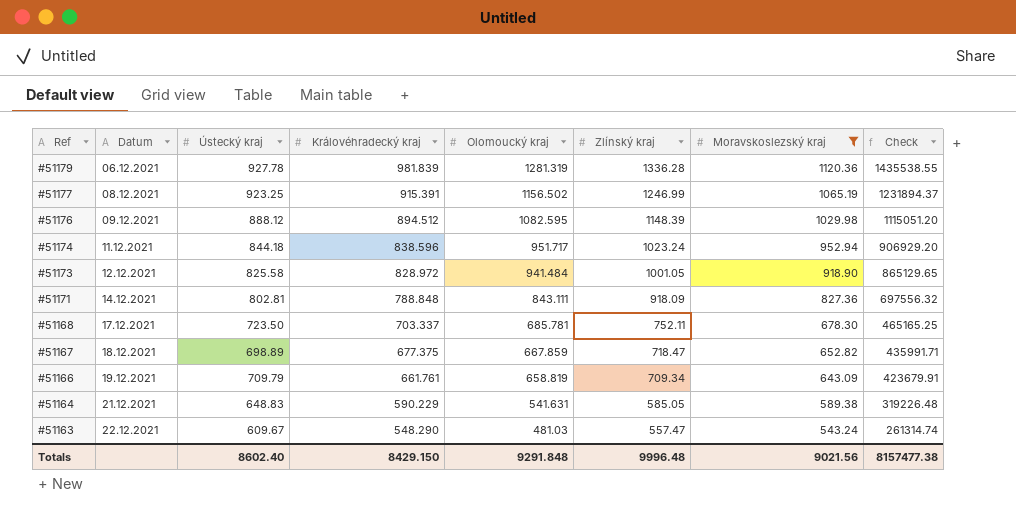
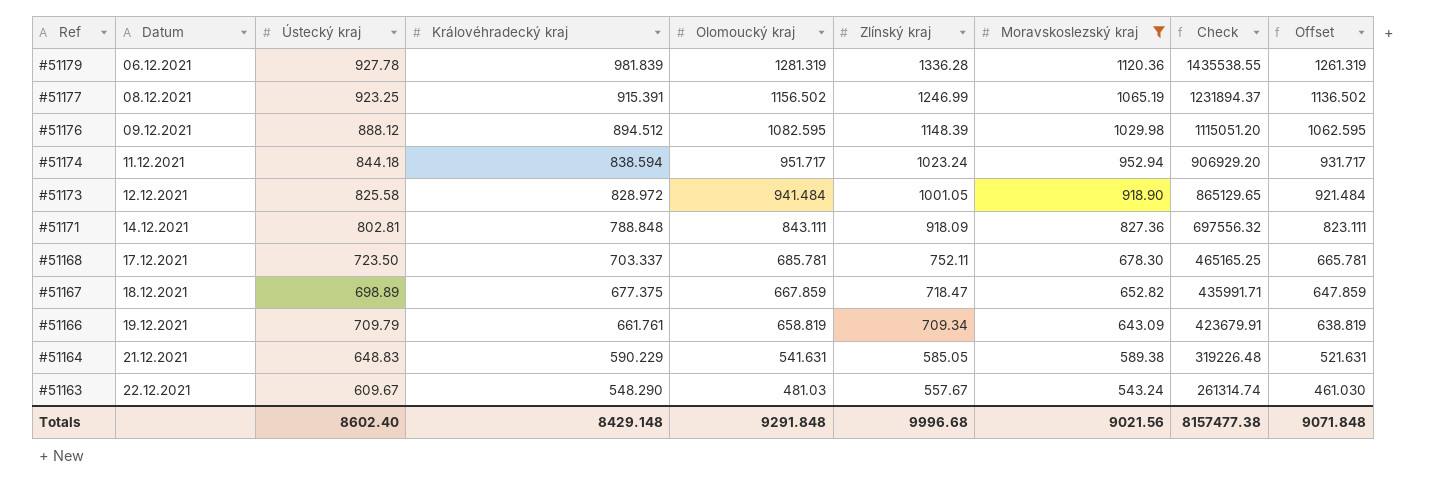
column Offset | formula: none -> [Olomoucký kraj] - 20
#51174 | Královéhradecký kraj: 838.596 -> 838.594
#51163 | Zlínský kraj: 557.47 -> 557.67
Totals | Královéhradecký kraj: 8429.150 -> 8429.148
Totals | Zlínský kraj: 9996.48 -> 9996.68

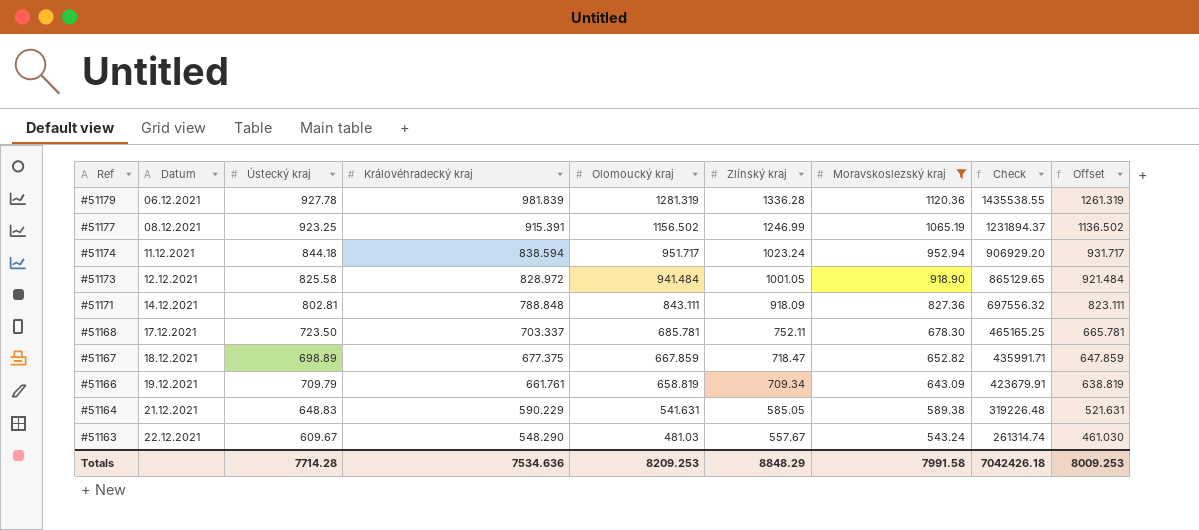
row #51176: 09.12.2021 | 888.12 | 894.512 | 1082.595 | 1148.39 | 1029.98 | 1115051.20 | 1062.595 -> none
Totals | Ústecký kraj: 8602.40 -> 7714.28
Totals | Královéhradecký kraj: 8429.148 -> 7534.636
Totals | Olomoucký kraj: 9291.848 -> 8209.253
Totals | Zlínský kraj: 9996.68 -> 8848.29
Totals | Moravskoslezský kraj: 9021.56 -> 7991.58
Totals | Check: 8157477.38 -> 7042426.18
Totals | Offset: 9071.848 -> 8009.253

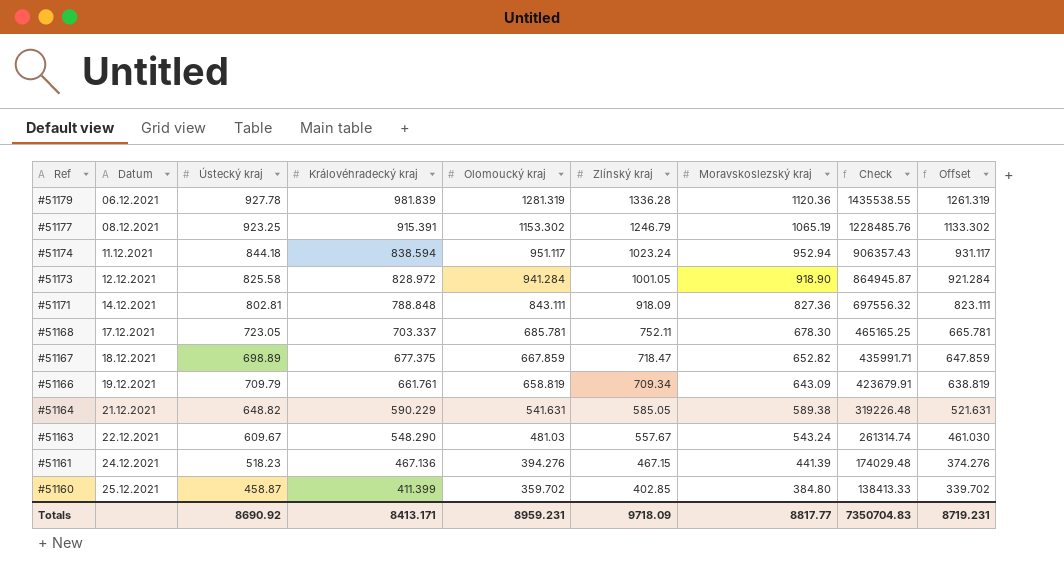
filter: Moravskoslezský kraj >= 543.24 -> none
#51177 | Olomoucký kraj: 1156.502 -> 1153.302
#51177 | Zlínský kraj: 1246.99 -> 1246.79
#51177 | Check: 1231894.37 -> 1228485.76
#51177 | Offset: 1136.502 -> 1133.302
#51174 | Olomoucký kraj: 951.717 -> 951.117
#51174 | Check: 906929.20 -> 906357.43
#51174 | Offset: 931.717 -> 931.117
#51173 | Olomoucký kraj: 941.484 -> 941.284
#51173 | Check: 865129.65 -> 864945.87
#51173 | Offset: 921.484 -> 921.284
#51168 | Ústecký kraj: 723.50 -> 723.05
#51164 | Ústecký kraj: 648.83 -> 648.82
Totals | Ústecký kraj: 7714.28 -> 8690.92
Totals | Královéhradecký kraj: 7534.636 -> 8413.171
Totals | Olomoucký kraj: 8209.253 -> 8959.231
Totals | Zlínský kraj: 8848.29 -> 9718.09
Totals | Moravskoslezský kraj: 7991.58 -> 8817.77
Totals | Check: 7042426.18 -> 7350704.83
Totals | Offset: 8009.253 -> 8719.231

